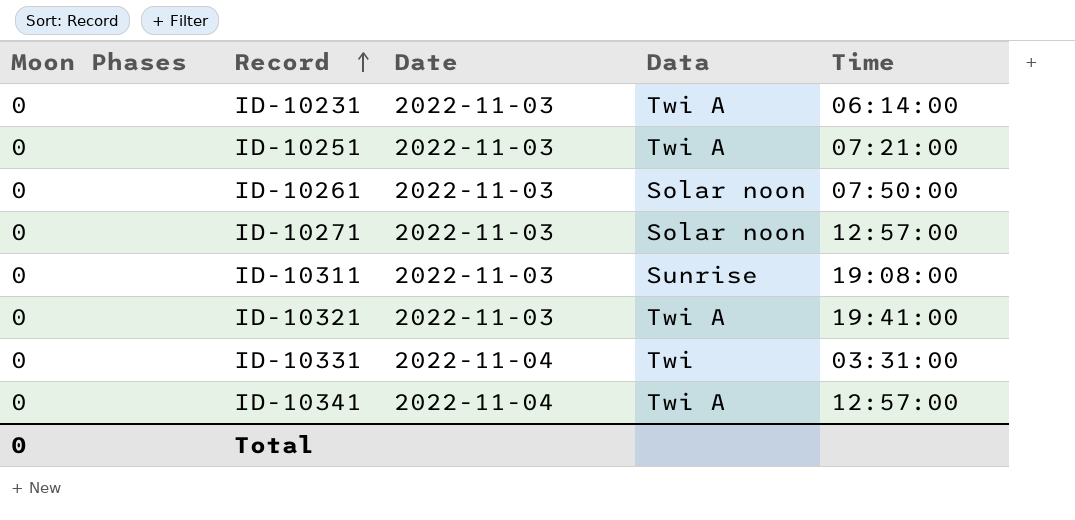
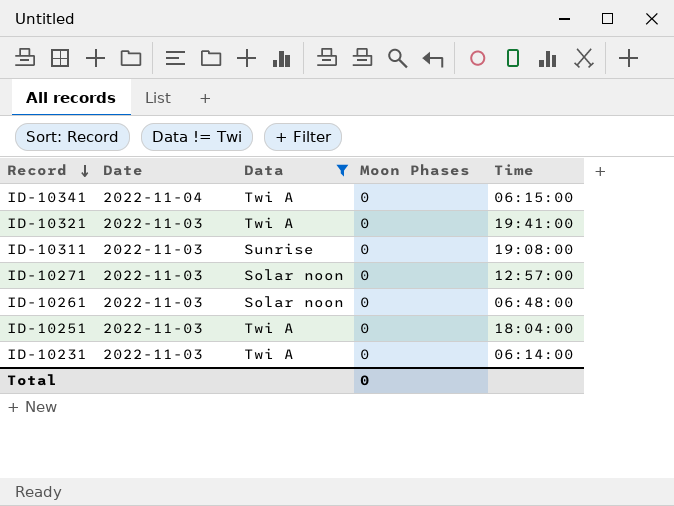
filter: none -> Data != Twi
row order: Record ascending -> Record descending
column Moon Phases | position: 1 -> 4
ID-10341 | Time: 12:57:00 -> 06:15:00
ID-10261 | Time: 07:50:00 -> 06:48:00
ID-10251 | Time: 07:21:00 -> 18:04:00

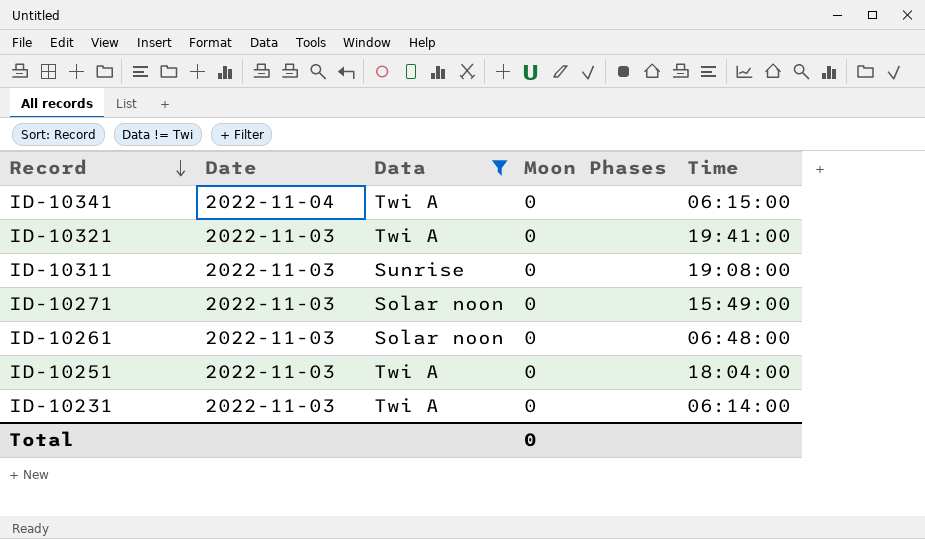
ID-10271 | Time: 12:57:00 -> 15:49:00

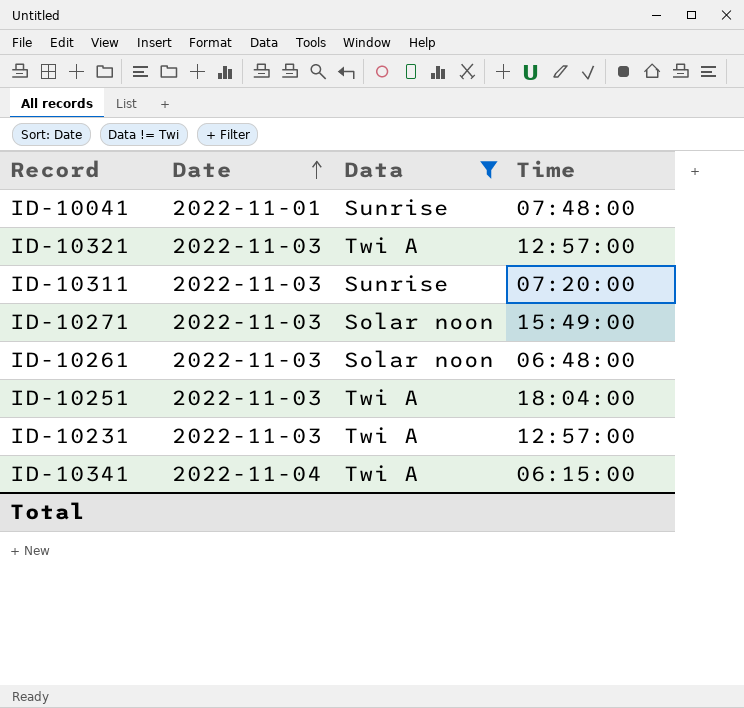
row order: Record descending -> Date ascending
column Moon Phases | position: 4 -> none
row ID-10041: none -> 2022-11-01 | Sunrise | 07:48:00
ID-10321 | Time: 19:41:00 -> 12:57:00
ID-10311 | Time: 19:08:00 -> 07:20:00
ID-10231 | Time: 06:14:00 -> 12:57:00

